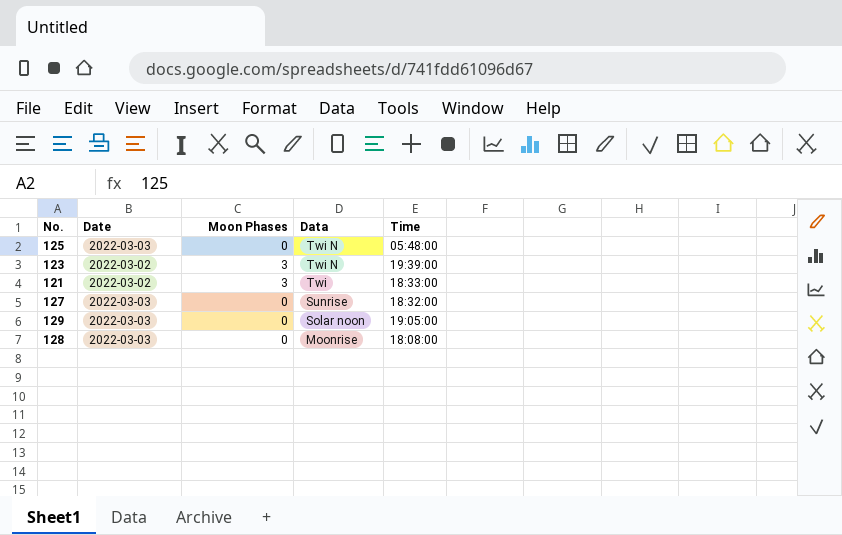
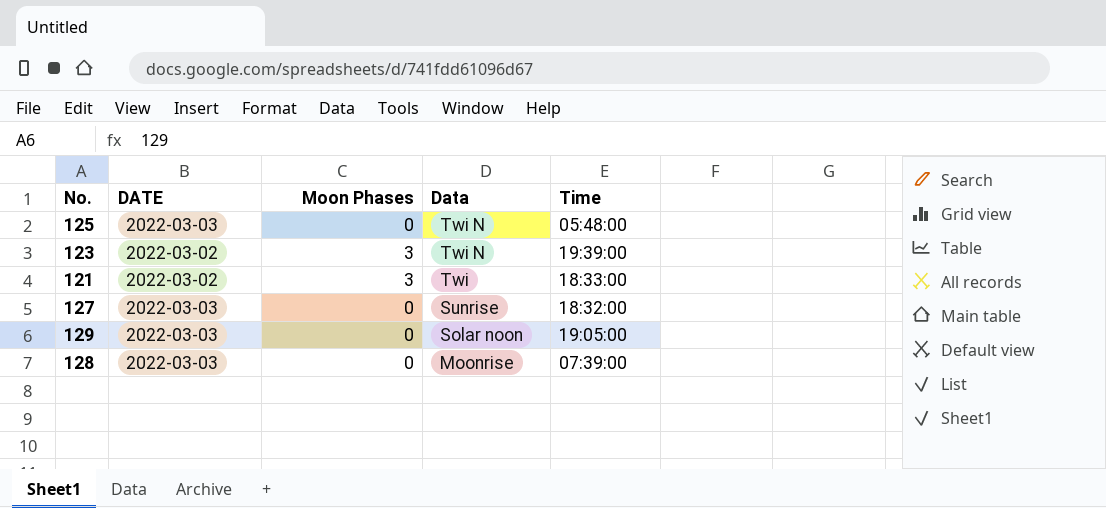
column name: Date -> DATE
128 | Time: 18:08:00 -> 07:39:00

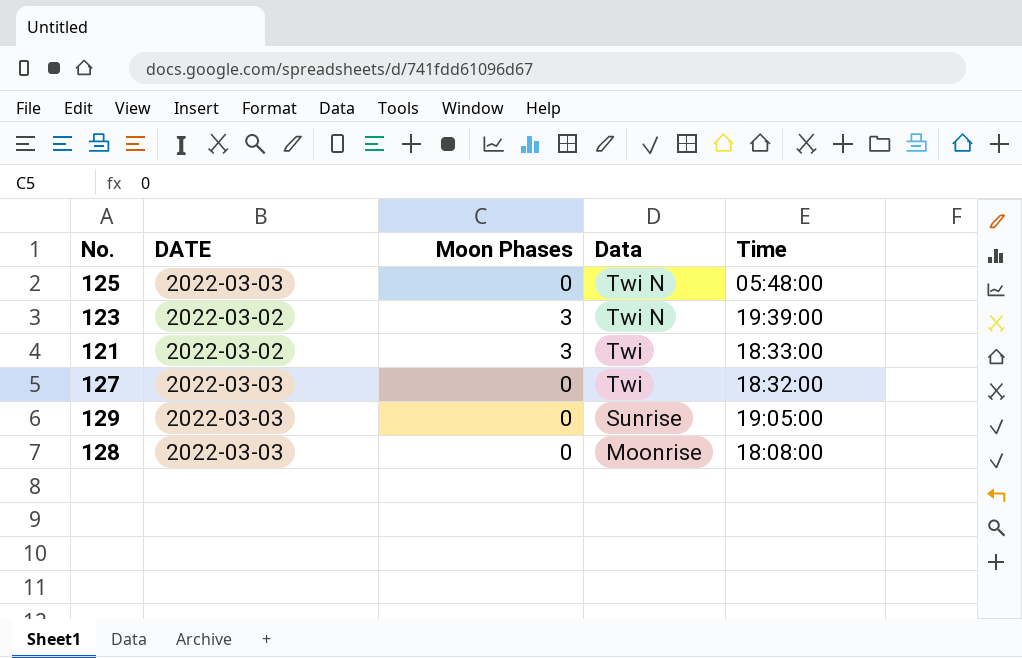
127 | Data: Sunrise -> Twi
129 | Data: Solar noon -> Sunrise
128 | Time: 07:39:00 -> 18:08:00

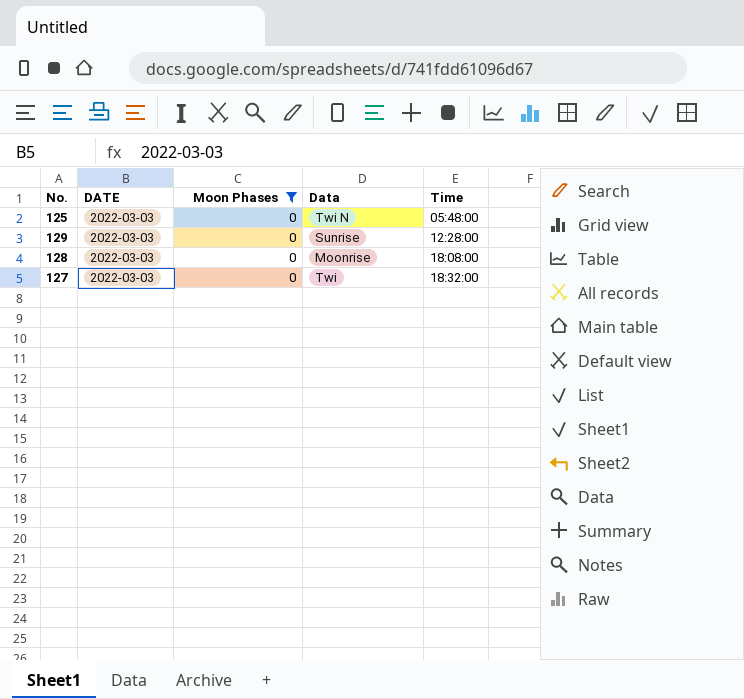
filter: none -> Moon Phases = 0
row order: Data descending -> Time ascending
129 | Time: 19:05:00 -> 12:28:00

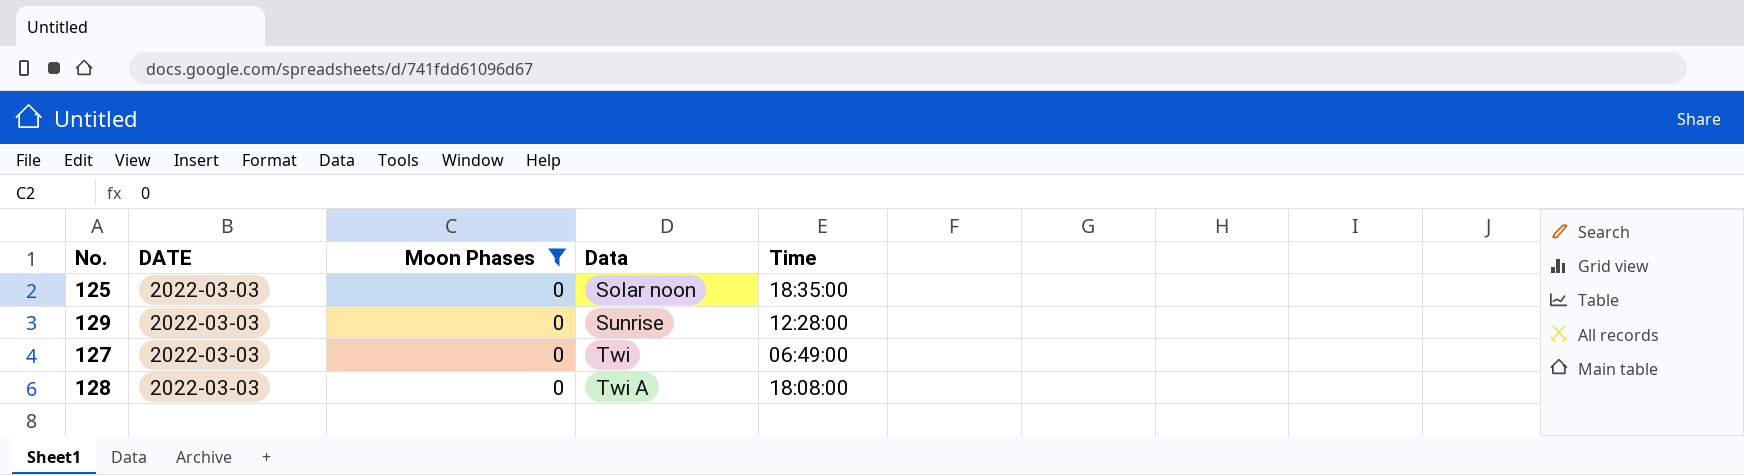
row order: Time ascending -> Data ascending
125 | Data: Twi N -> Solar noon
125 | Time: 05:48:00 -> 18:35:00
127 | Time: 18:32:00 -> 06:49:00
128 | Data: Moonrise -> Twi A

